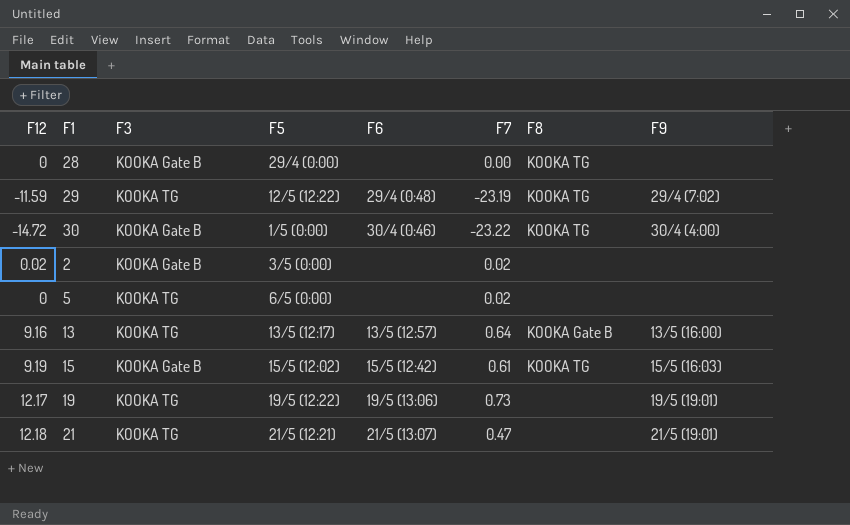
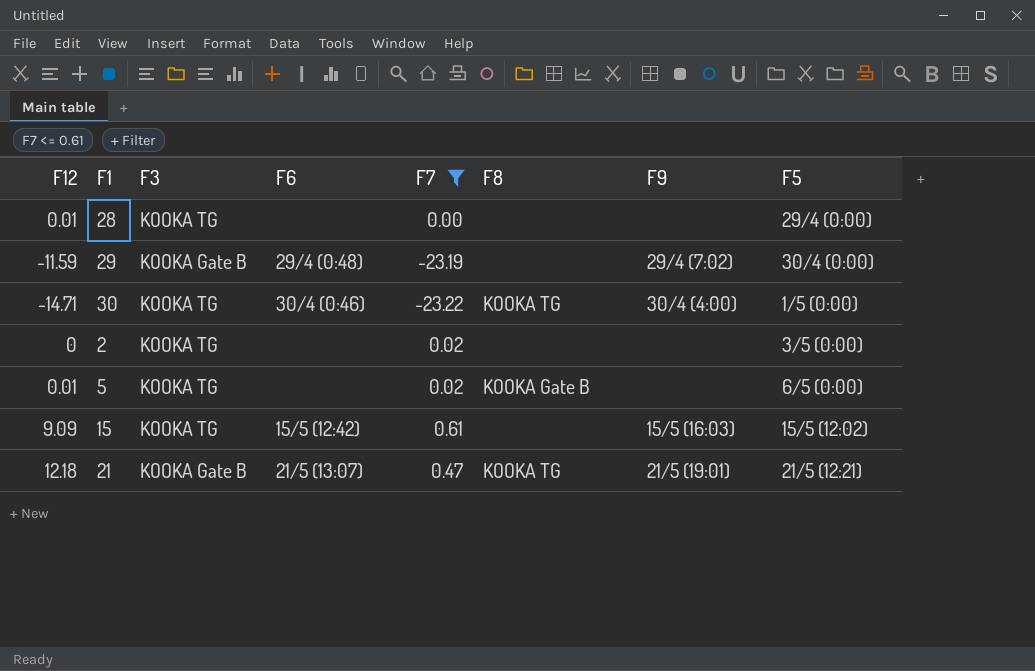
filter: none -> F7 <= 0.61
column F5 | position: 4 -> 8
28 | F12: 0 -> 0.01
28 | F3: KOOKA Gate B -> KOOKA TG
28 | F8: KOOKA TG -> none
29 | F3: KOOKA TG -> KOOKA Gate B
29 | F8: KOOKA TG -> none
29 | F5: 12/5 (12:22) -> 30/4 (0:00)
30 | F12: -14.72 -> -14.71
30 | F3: KOOKA Gate B -> KOOKA TG
2 | F12: 0.02 -> 0
2 | F3: KOOKA Gate B -> KOOKA TG
5 | F12: 0 -> 0.01
5 | F8: none -> KOOKA Gate B
15 | F12: 9.19 -> 9.09
15 | F3: KOOKA Gate B -> KOOKA TG
15 | F8: KOOKA TG -> none
21 | F3: KOOKA TG -> KOOKA Gate B
21 | F8: none -> KOOKA TG

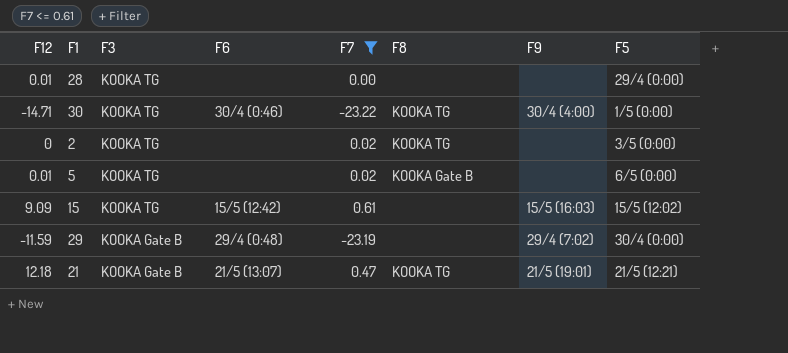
row order: none -> F3 descending
2 | F8: none -> KOOKA TG

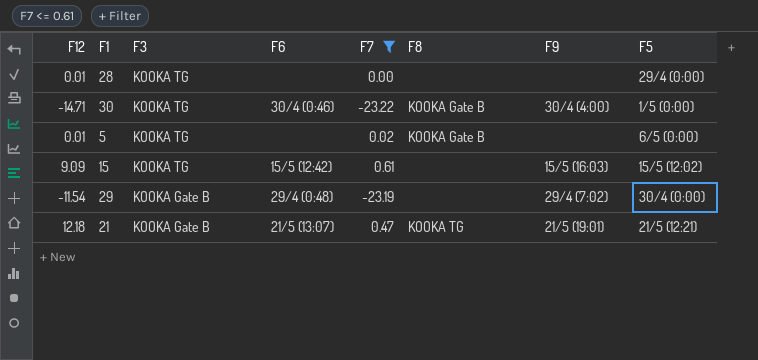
row 2: 0 | KOOKA TG | none | 0.02 | KOOKA TG | none | 3/5 (0:00) -> none
30 | F8: KOOKA TG -> KOOKA Gate B
29 | F12: -11.59 -> -11.54

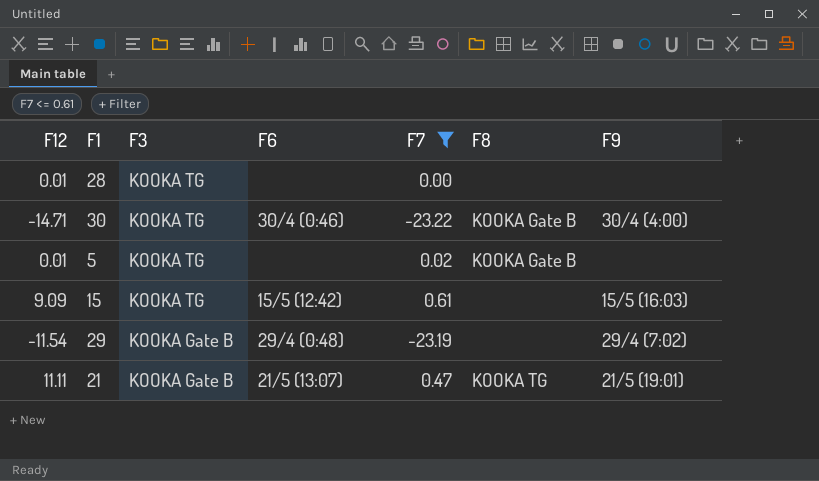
column F5 | position: 8 -> none
21 | F12: 12.18 -> 11.11

